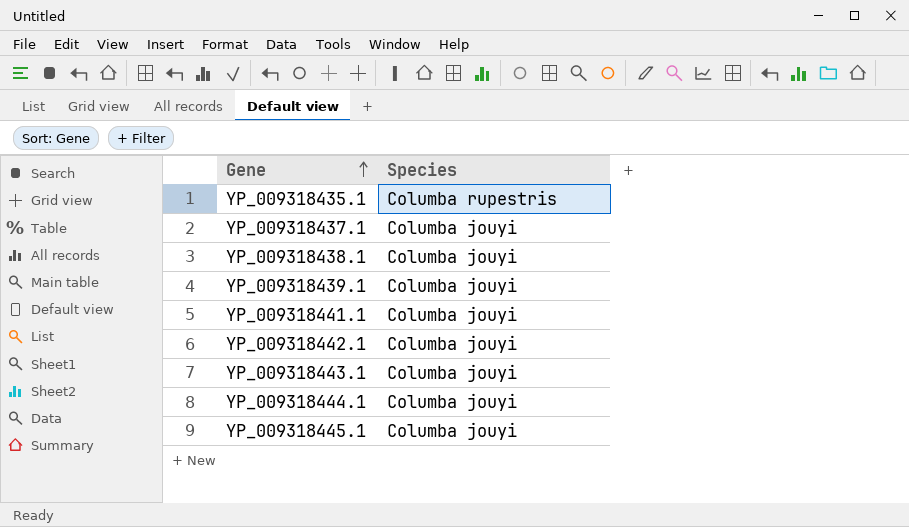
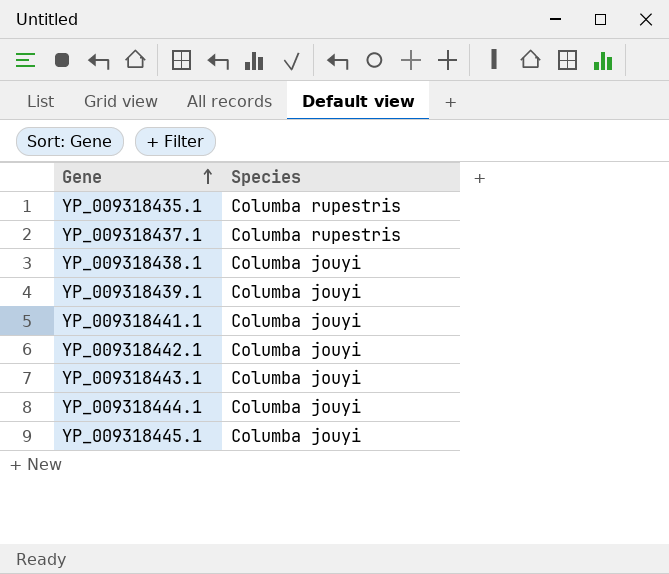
YP_009318437.1 | Species: Columba jouyi -> Columba rupestris

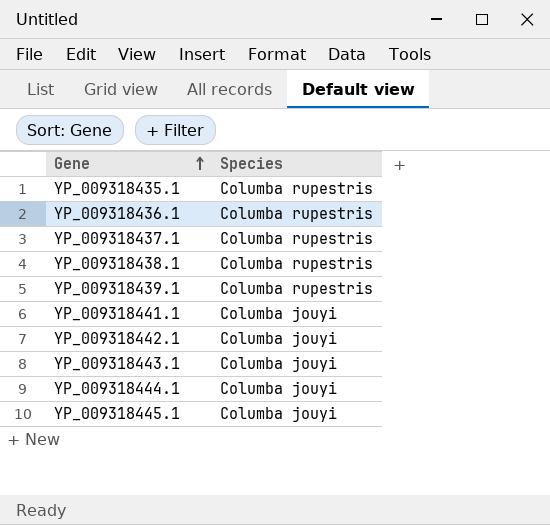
row YP_009318436.1: none -> Columba rupestris
YP_009318438.1 | Species: Columba jouyi -> Columba rupestris
YP_009318439.1 | Species: Columba jouyi -> Columba rupestris

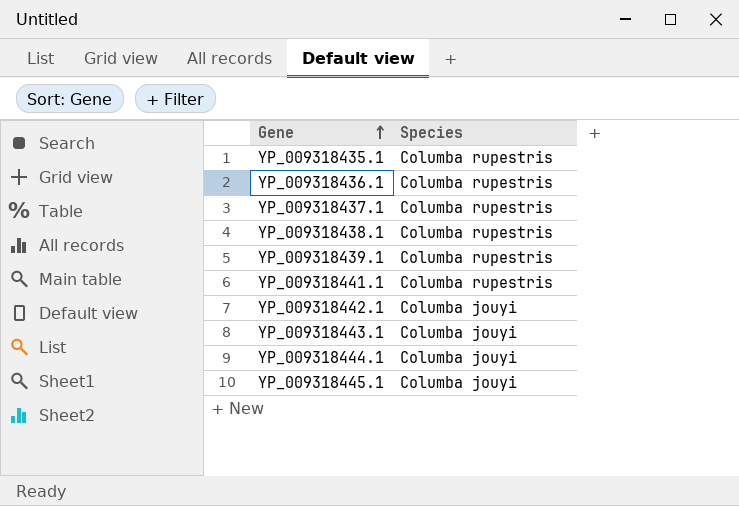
YP_009318441.1 | Species: Columba jouyi -> Columba rupestris

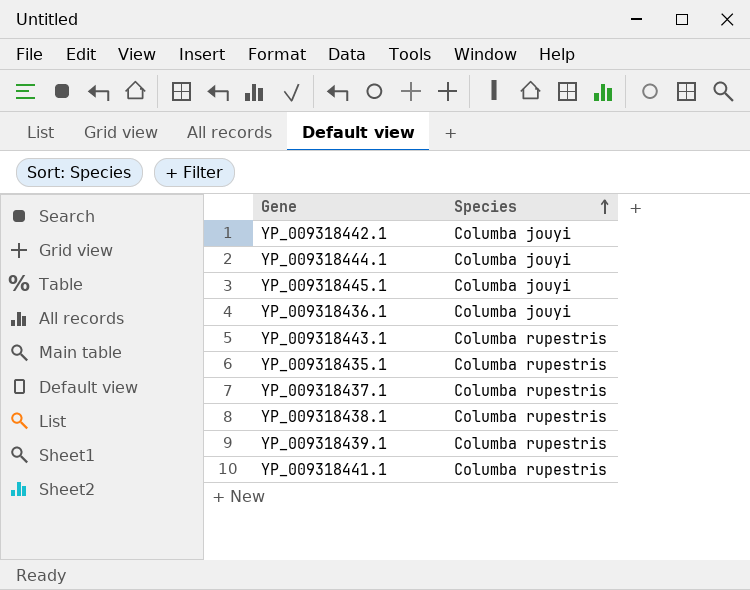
row order: Gene ascending -> Species ascending
YP_009318436.1 | Species: Columba rupestris -> Columba jouyi
YP_009318443.1 | Species: Columba jouyi -> Columba rupestris

